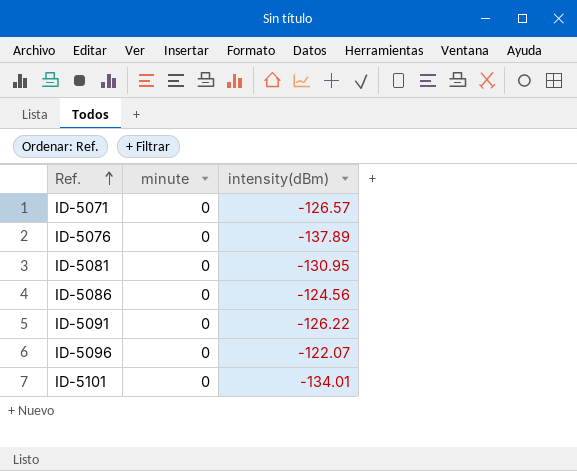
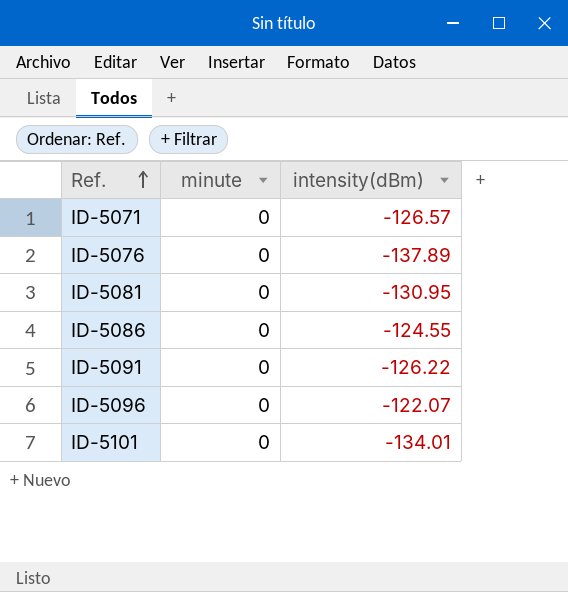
ID-5086 | intensity(dBm): -124.56 -> -124.55

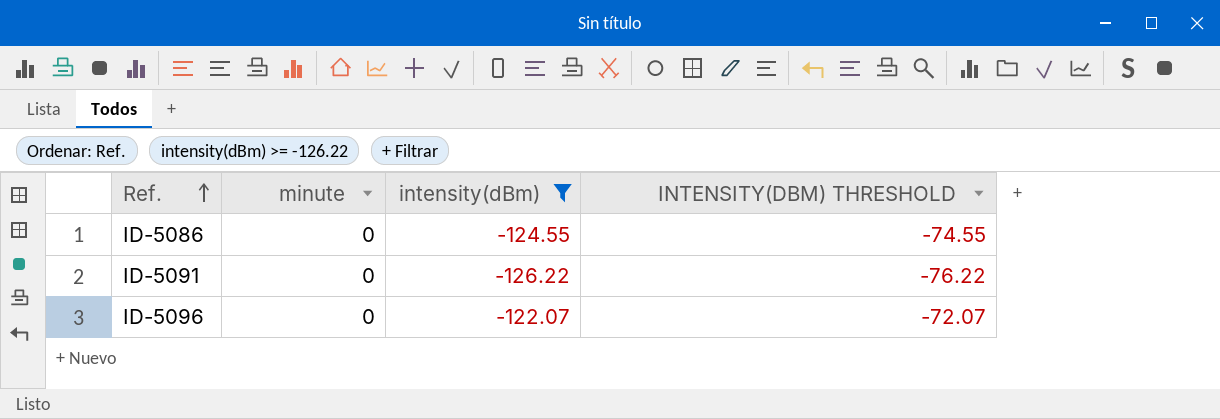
filter: none -> intensity(dBm) >= -126.22
column INTENSITY(DBM) THRESHOLD | formula: none -> [intensity(dBm)] + 50

